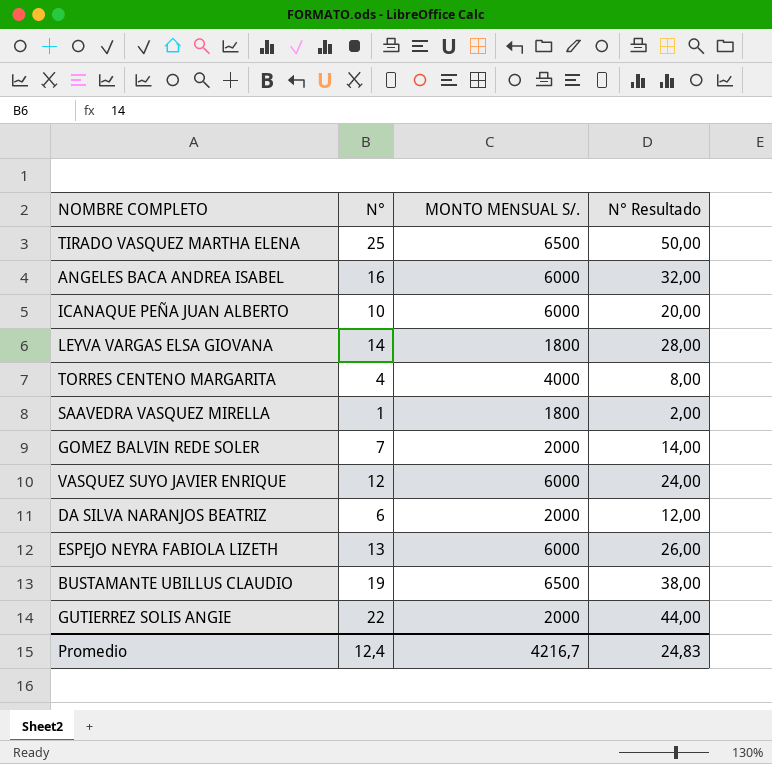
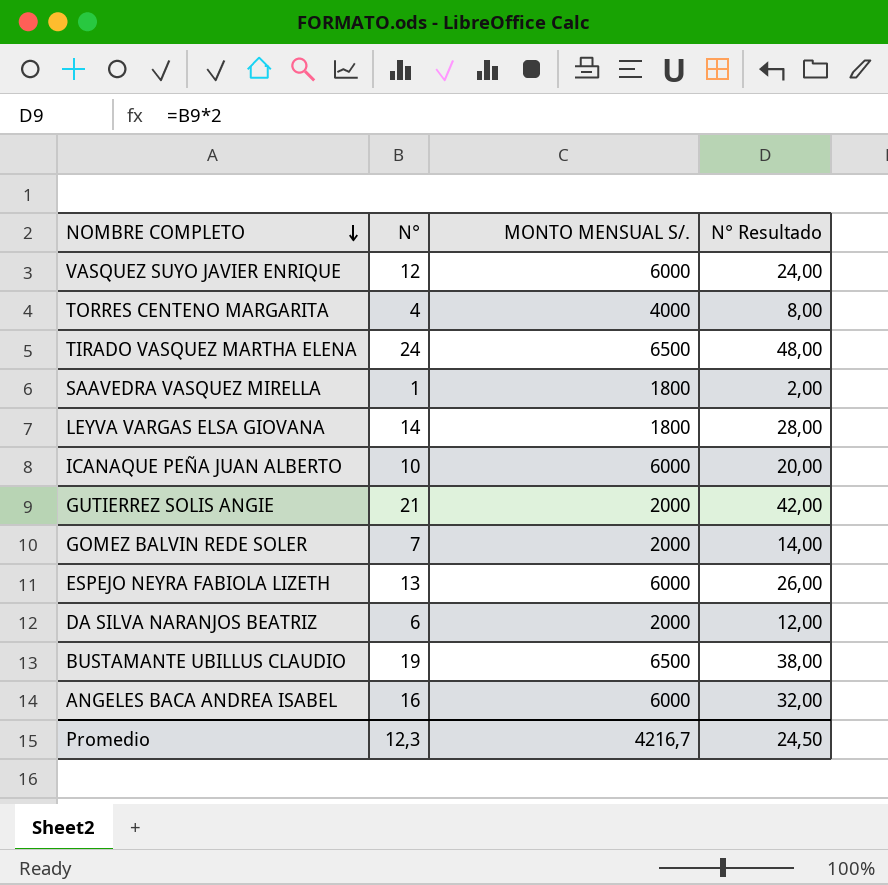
row order: none -> NOMBRE COMPLETO descending
TIRADO VASQUEZ MARTHA ELENA | N°: 25 -> 24
TIRADO VASQUEZ MARTHA ELENA | N° Resultado: 50,00 -> 48,00
GUTIERREZ SOLIS ANGIE | N°: 22 -> 21
GUTIERREZ SOLIS ANGIE | N° Resultado: 44,00 -> 42,00
Promedio | N°: 12,4 -> 12,3
Promedio | N° Resultado: 24,83 -> 24,50

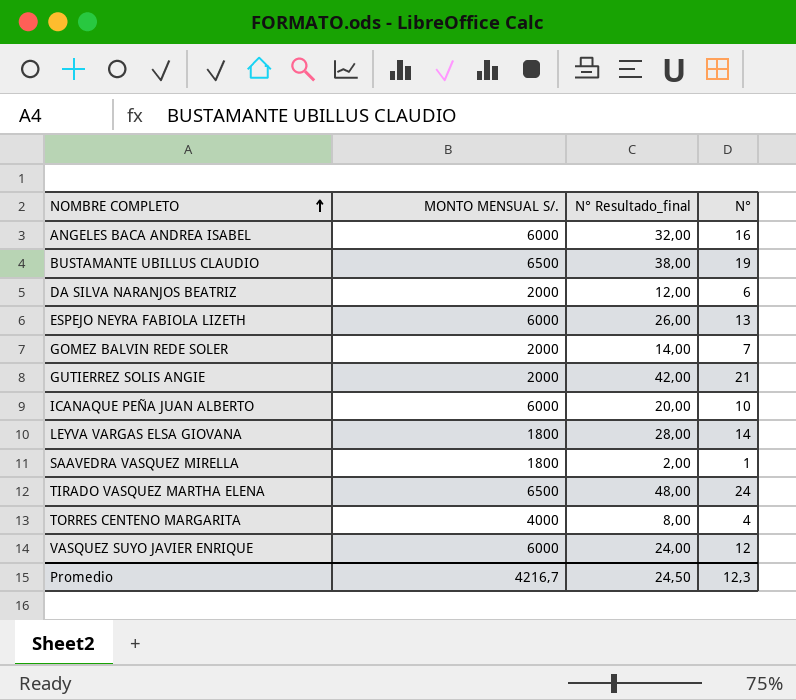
row order: NOMBRE COMPLETO descending -> NOMBRE COMPLETO ascending
column name: N° Resultado -> N° Resultado_final
column N° | position: 2 -> 4

